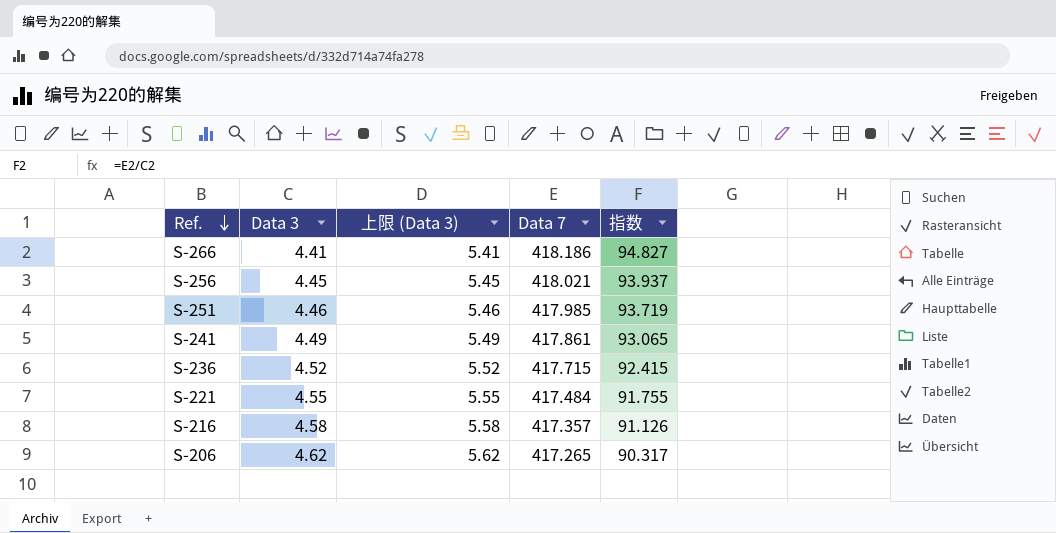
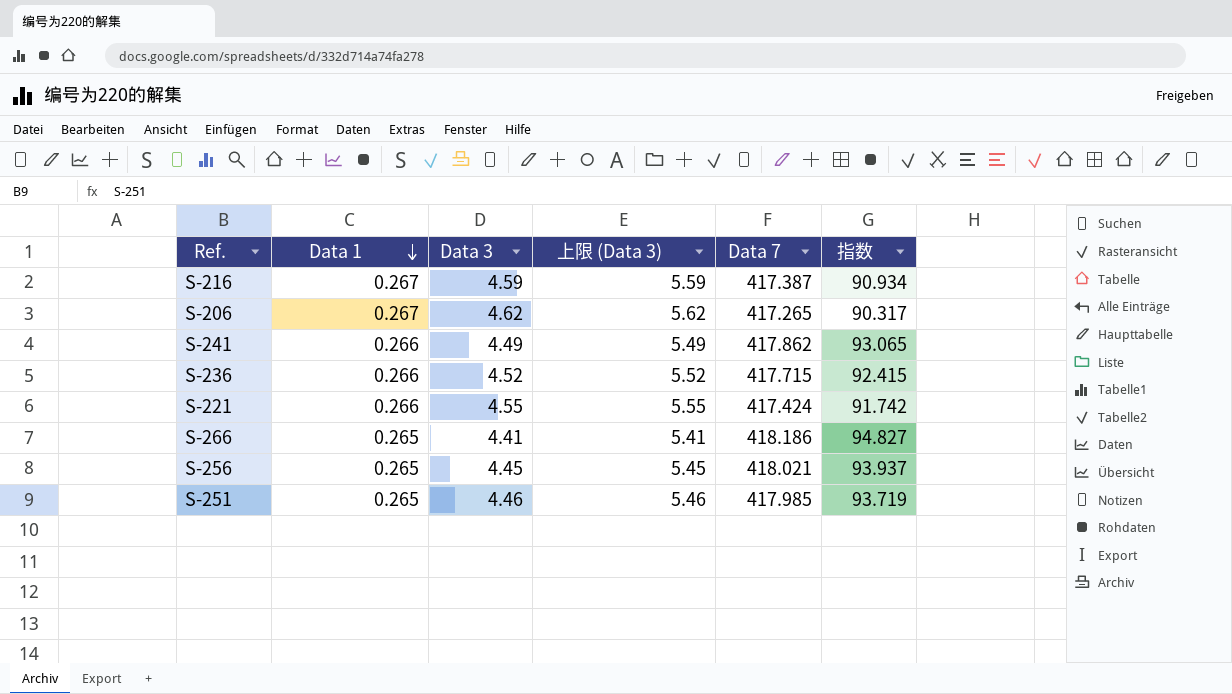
row order: Ref. descending -> Data 1 descending
column Data 1 | position: none -> 2
S-216 | Data 3: 4.58 -> 4.59
S-216 | 上限 (Data 3): 5.58 -> 5.59
S-216 | Data 7: 417.357 -> 417.387
S-216 | 指数: 91.126 -> 90.934
S-241 | Data 7: 417.861 -> 417.862
S-221 | Data 7: 417.484 -> 417.424
S-221 | 指数: 91.755 -> 91.742

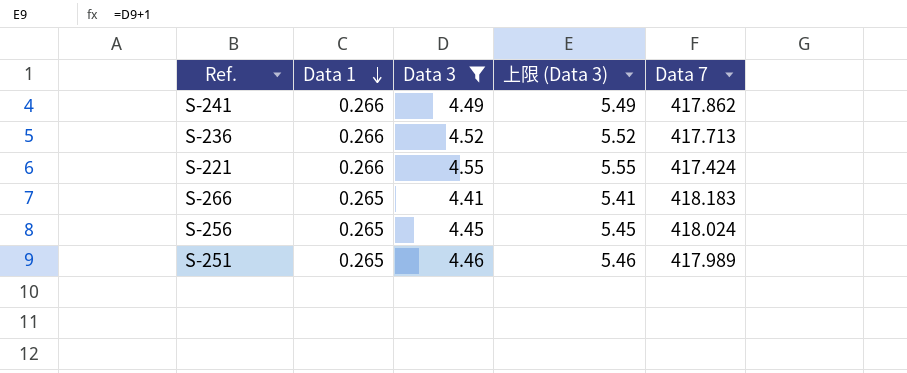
filter: none -> Data 3 <= 4.55
column 指数 | formula: [Data 7] / [Data 3] -> none
S-236 | Data 7: 417.715 -> 417.713
S-266 | Data 7: 418.186 -> 418.183
S-256 | Data 7: 418.021 -> 418.024
S-251 | Data 7: 417.985 -> 417.989

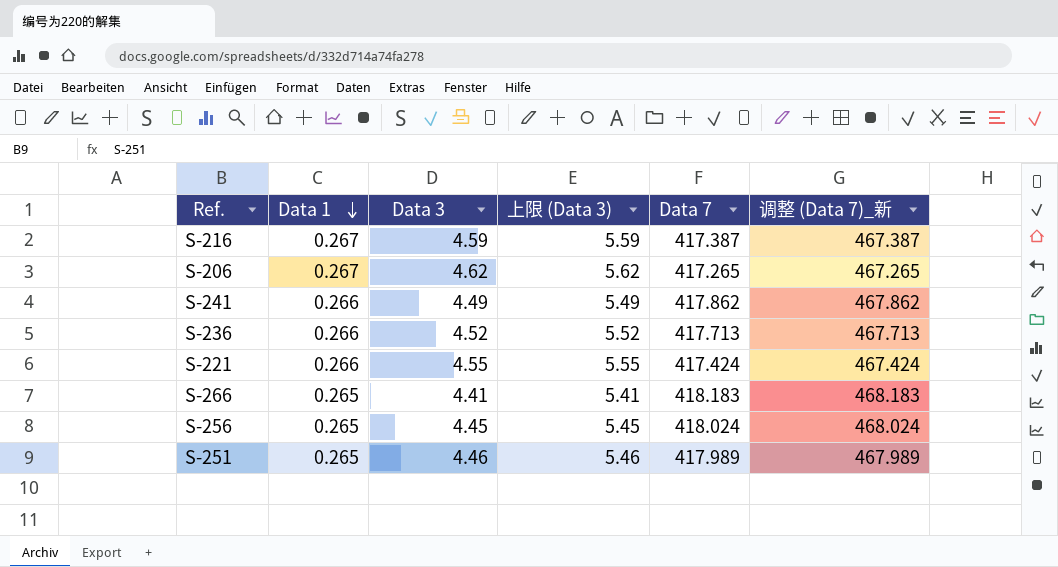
filter: Data 3 <= 4.55 -> none
column 调整 (Data 7)_新 | formula: none -> [Data 7] + 50

